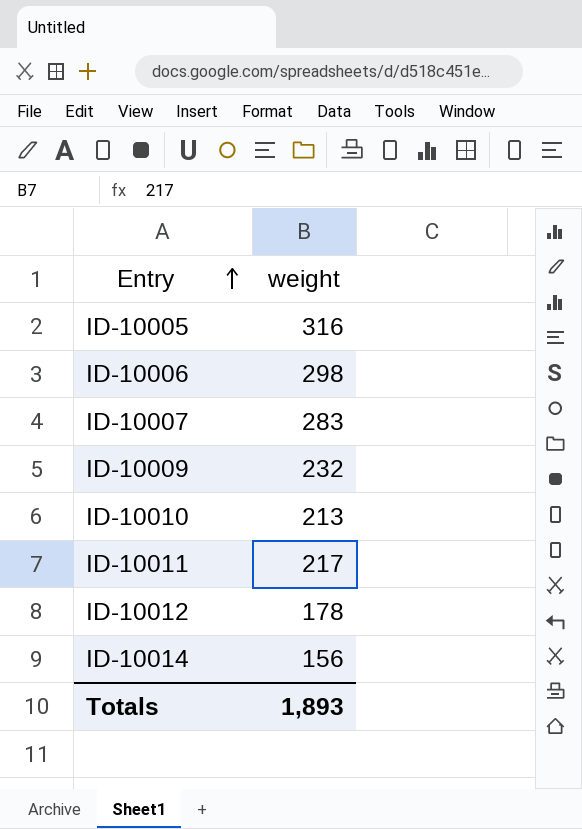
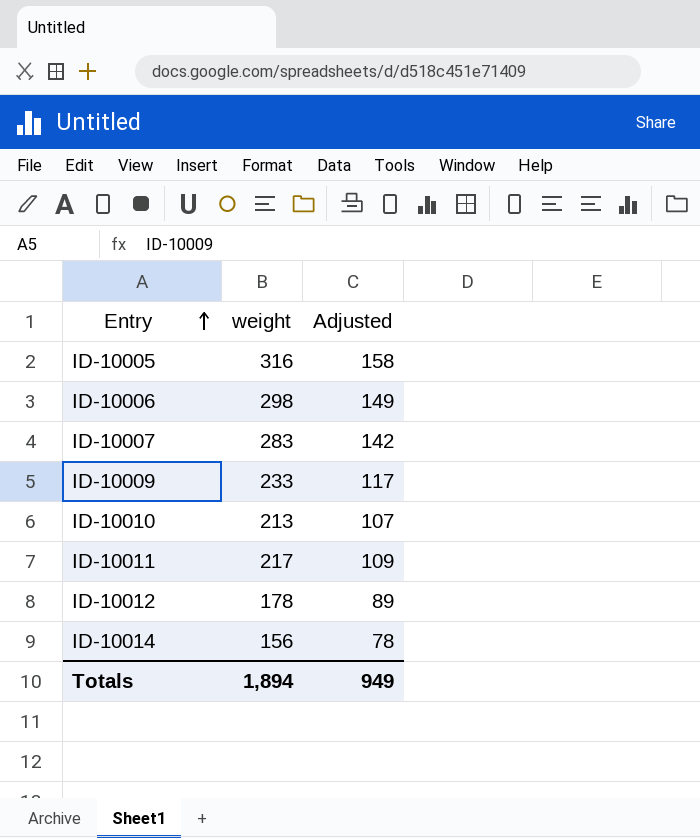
column Adjusted | formula: none -> [weight] * 0.5
ID-10009 | weight: 232 -> 233
Totals | weight: 1,893 -> 1,894

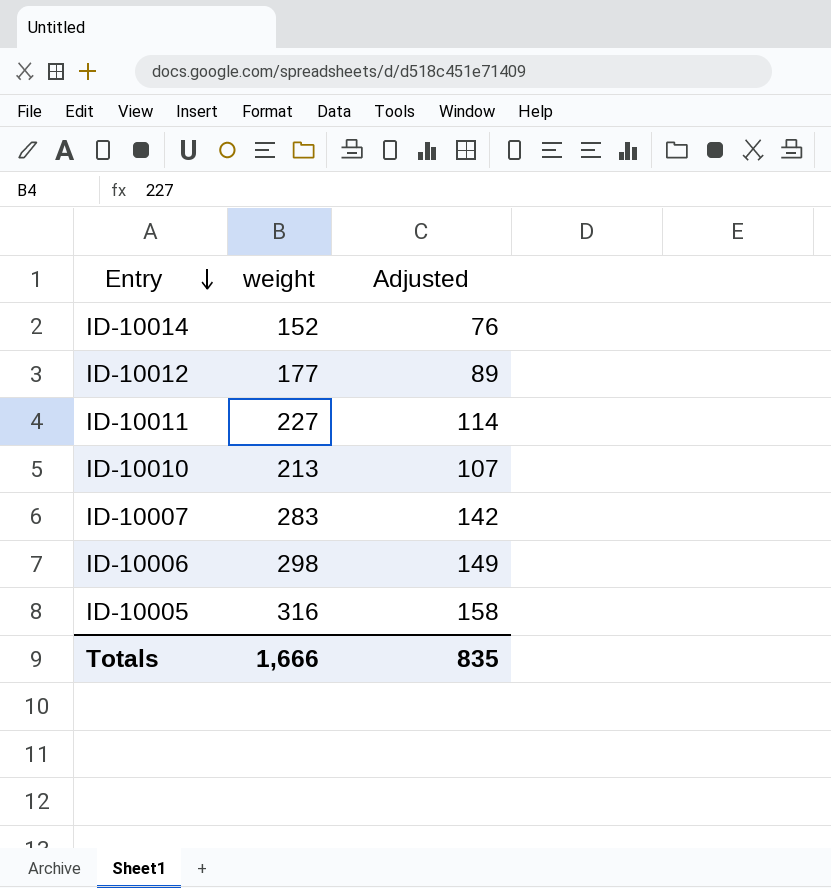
row order: Entry ascending -> Entry descending
row ID-10009: 233 | 117 -> none
ID-10014 | weight: 156 -> 152
ID-10014 | Adjusted: 78 -> 76
ID-10012 | weight: 178 -> 177
ID-10011 | weight: 217 -> 227
ID-10011 | Adjusted: 109 -> 114
Totals | weight: 1,894 -> 1,666
Totals | Adjusted: 949 -> 835

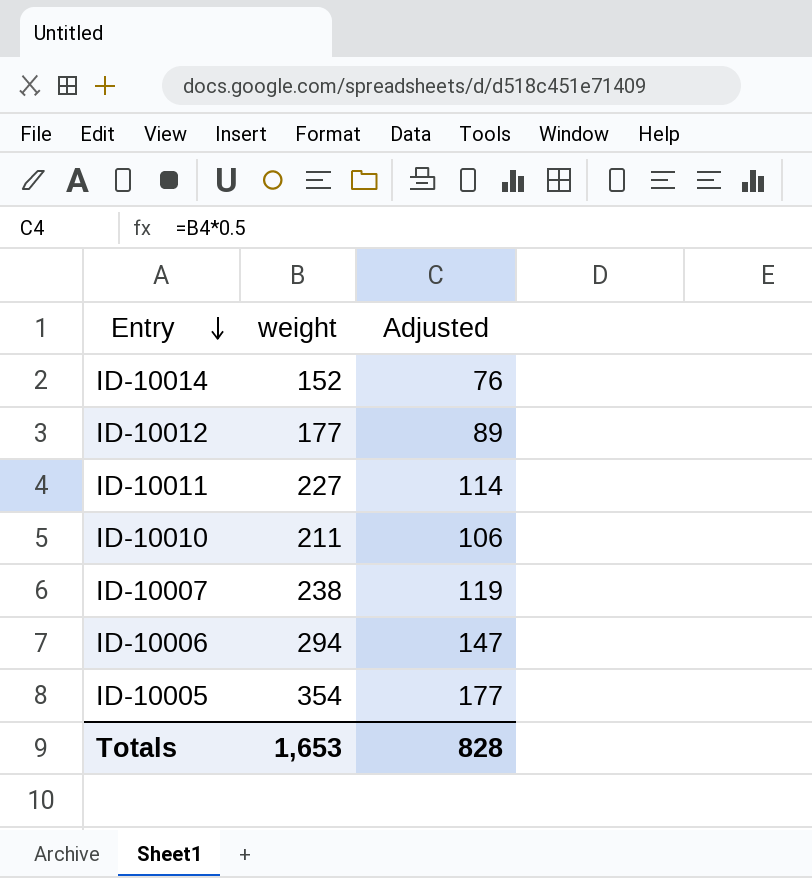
ID-10010 | weight: 213 -> 211
ID-10010 | Adjusted: 107 -> 106
ID-10007 | weight: 283 -> 238
ID-10007 | Adjusted: 142 -> 119
ID-10006 | weight: 298 -> 294
ID-10006 | Adjusted: 149 -> 147
ID-10005 | weight: 316 -> 354
ID-10005 | Adjusted: 158 -> 177
Totals | weight: 1,666 -> 1,653
Totals | Adjusted: 835 -> 828

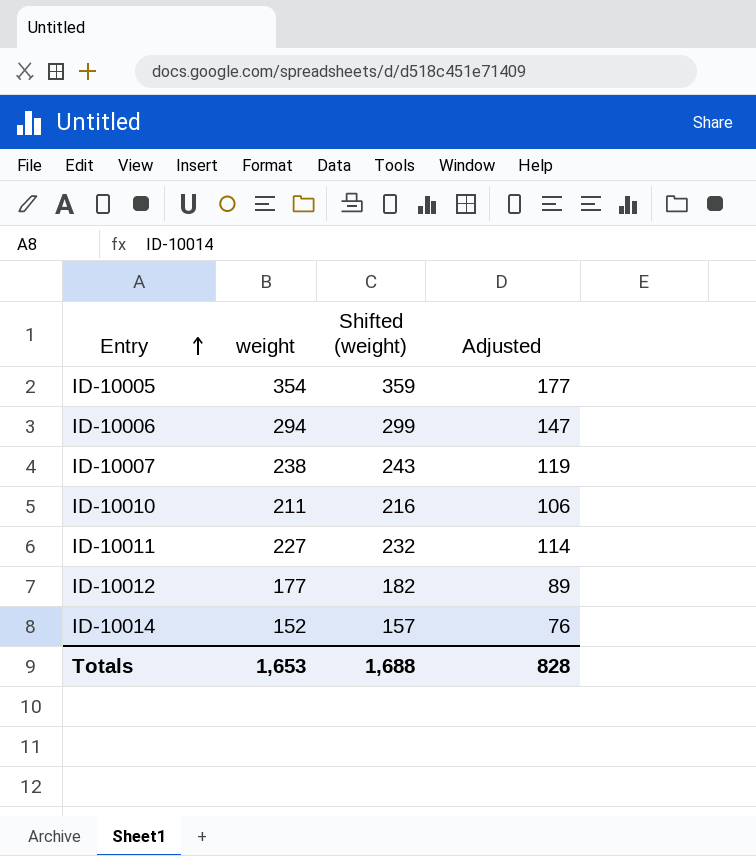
row order: Entry descending -> Entry ascending
column Shifted (weight) | formula: none -> [weight] + 5

